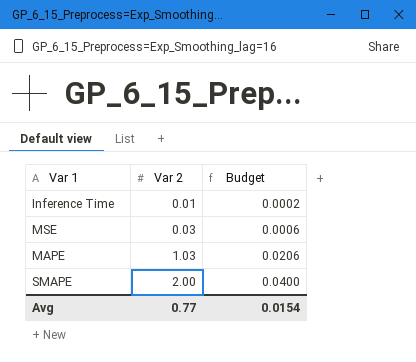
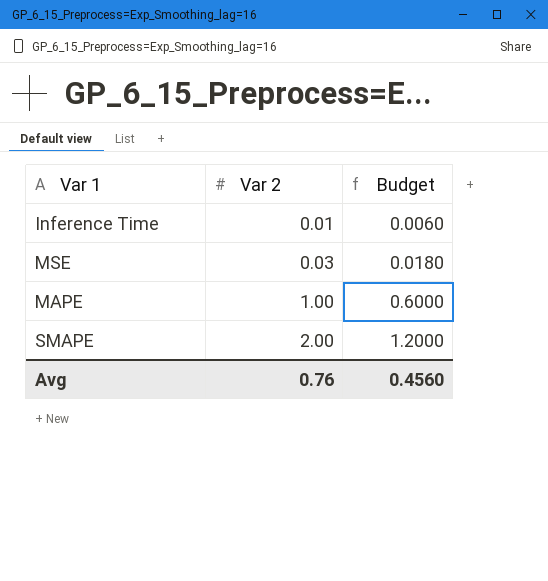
column Budget | formula: [Var 2] * 0.02 -> [Var 2] * 0.6
MAPE | Var 2: 1.03 -> 1.00
Avg | Var 2: 0.77 -> 0.76
Avg | Budget: 0.0154 -> 0.4560

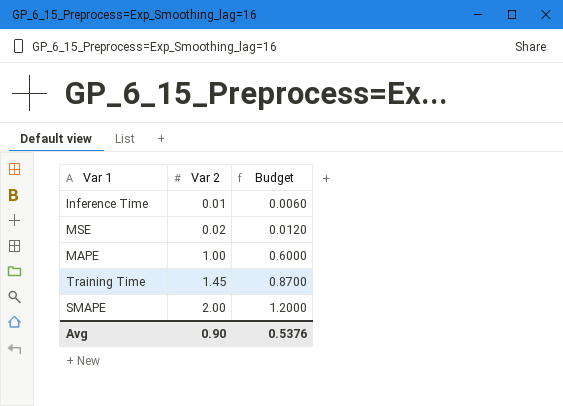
MSE | Var 2: 0.03 -> 0.02
MSE | Budget: 0.0180 -> 0.0120
row Training Time: none -> 1.45 | 0.8700
Avg | Var 2: 0.76 -> 0.90
Avg | Budget: 0.4560 -> 0.5376

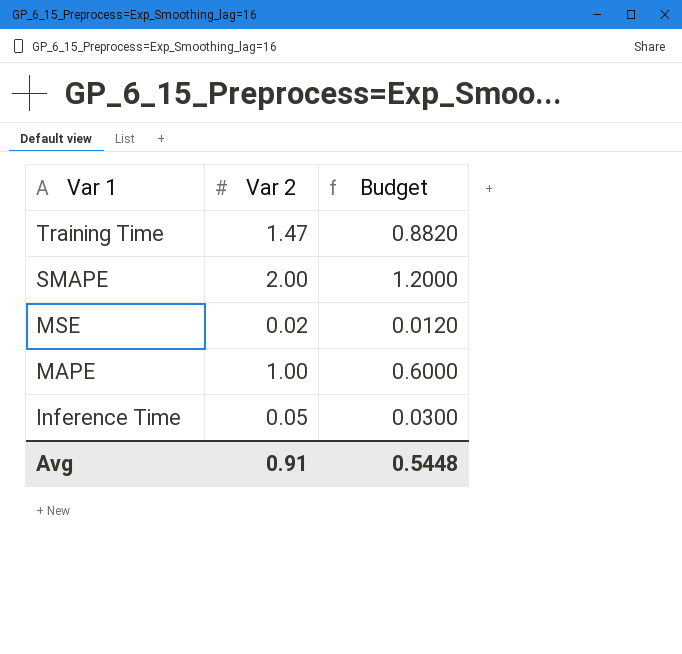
row order: Var 2 ascending -> Var 1 descending
Training Time | Var 2: 1.45 -> 1.47
Training Time | Budget: 0.8700 -> 0.8820
Inference Time | Var 2: 0.01 -> 0.05
Inference Time | Budget: 0.0060 -> 0.0300
Avg | Var 2: 0.90 -> 0.91
Avg | Budget: 0.5376 -> 0.5448

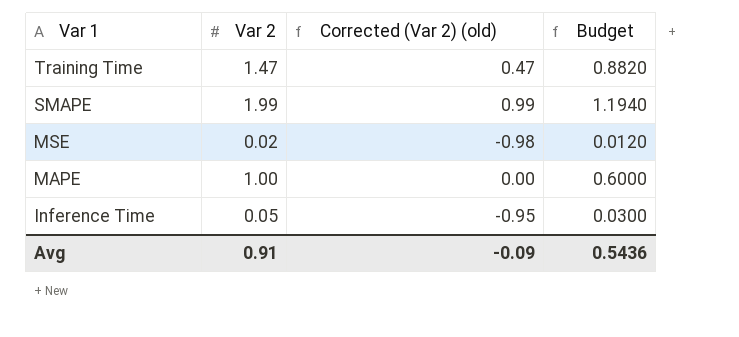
column Corrected (Var 2) (old) | formula: none -> [Var 2] - 1
SMAPE | Var 2: 2.00 -> 1.99
SMAPE | Budget: 1.2000 -> 1.1940
Avg | Budget: 0.5448 -> 0.5436

